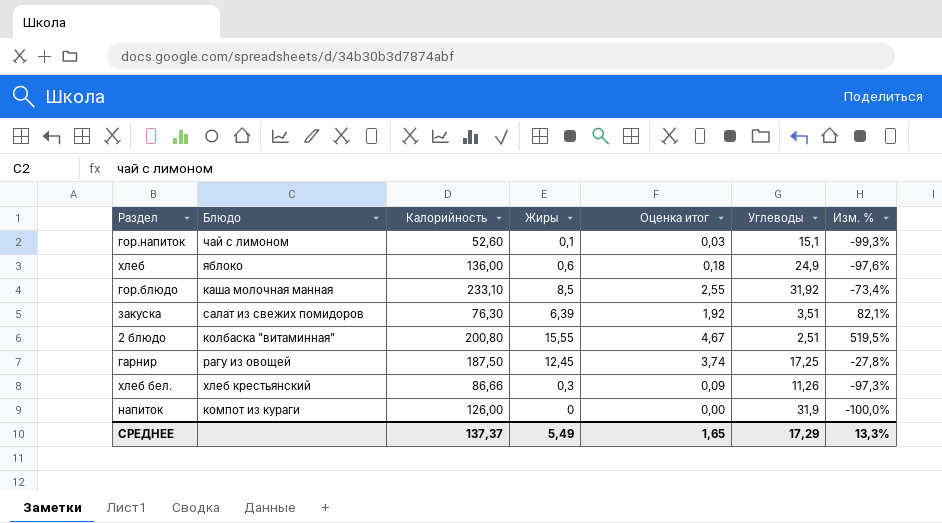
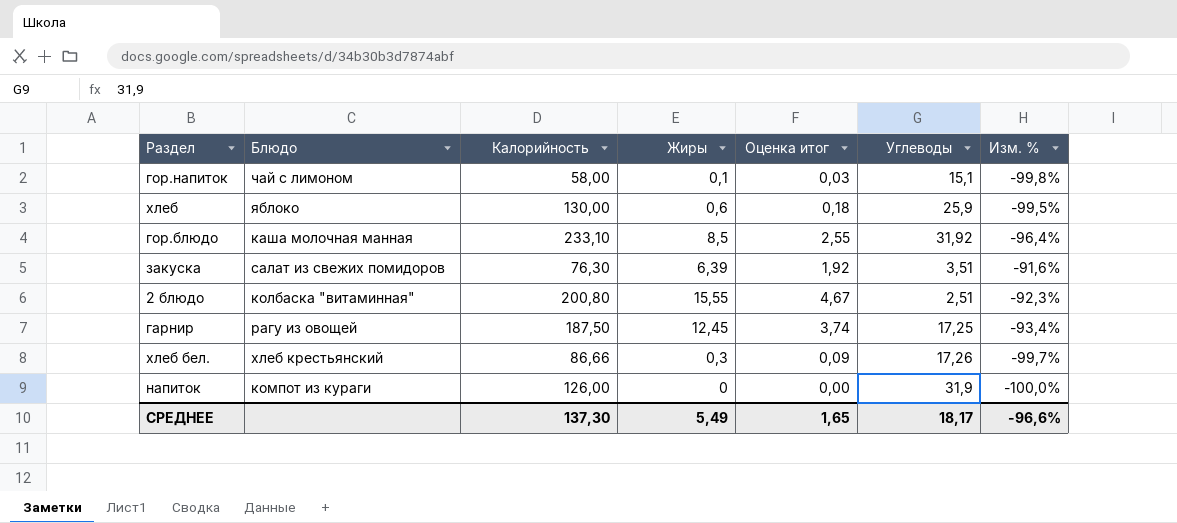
column Изм. % | formula: ([Жиры] - [Углеводы]) / [Углеводы] -> ([Жиры] - [Калорийность]) / [Калорийность]
гор.напиток | Калорийность: 52,60 -> 58,00
хлеб | Калорийность: 136,00 -> 130,00
хлеб | Углеводы: 24,9 -> 25,9
хлеб бел. | Углеводы: 11,26 -> 17,26
СРЕДНЕЕ | Калорийность: 137,37 -> 137,30
СРЕДНЕЕ | Углеводы: 17,29 -> 18,17
СРЕДНЕЕ | Изм. %: 13,3% -> -96,6%

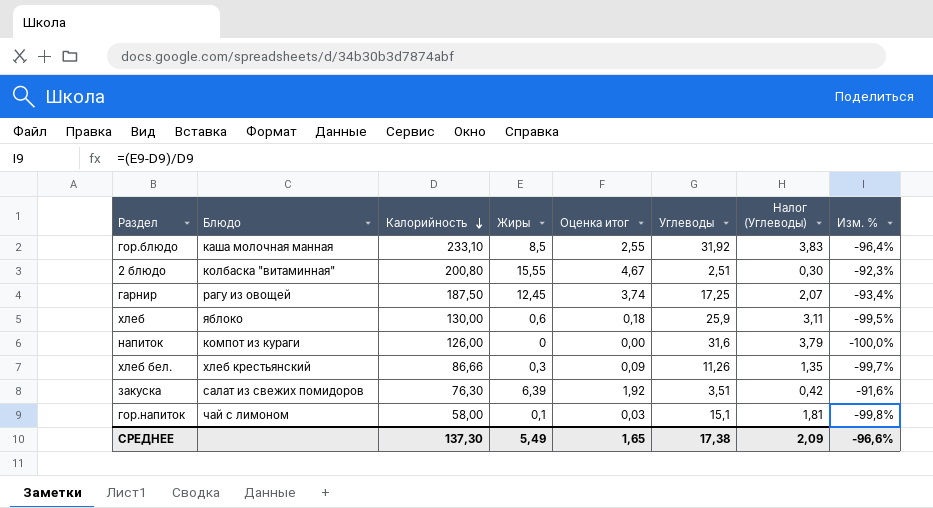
row order: none -> Калорийность descending
column Налог (Углеводы) | formula: none -> [Углеводы] * 0,12
напиток | Углеводы: 31,9 -> 31,6
хлеб бел. | Углеводы: 17,26 -> 11,26
СРЕДНЕЕ | Углеводы: 18,17 -> 17,38

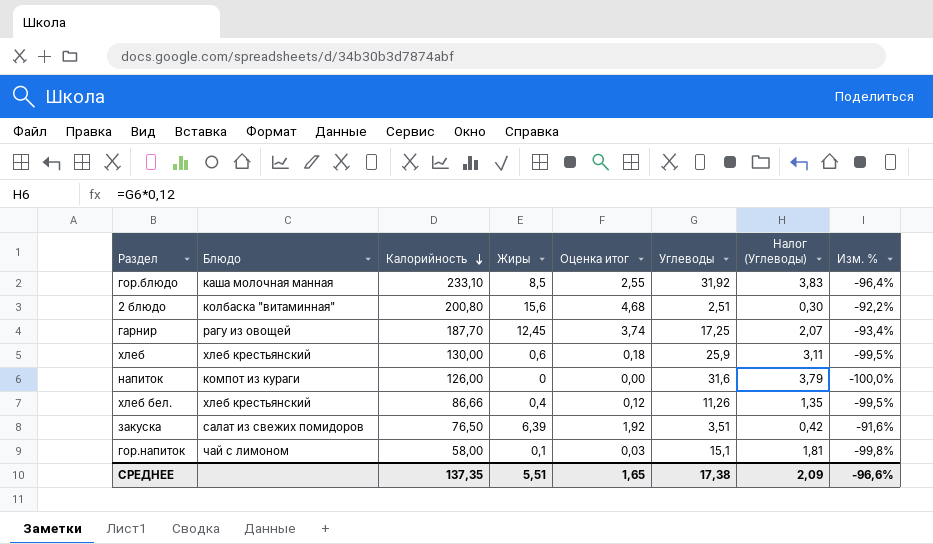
2 блюдо | Жиры: 15,55 -> 15,6
2 блюдо | Оценка итог: 4,67 -> 4,68
2 блюдо | Изм. %: -92,3% -> -92,2%
гарнир | Калорийность: 187,50 -> 187,70
хлеб | Блюдо: яблоко -> хлеб крестьянский
хлеб бел. | Жиры: 0,3 -> 0,4
хлеб бел. | Оценка итог: 0,09 -> 0,12
хлеб бел. | Изм. %: -99,7% -> -99,5%
закуска | Калорийность: 76,30 -> 76,50
СРЕДНЕЕ | Калорийность: 137,30 -> 137,35
СРЕДНЕЕ | Жиры: 5,49 -> 5,51

